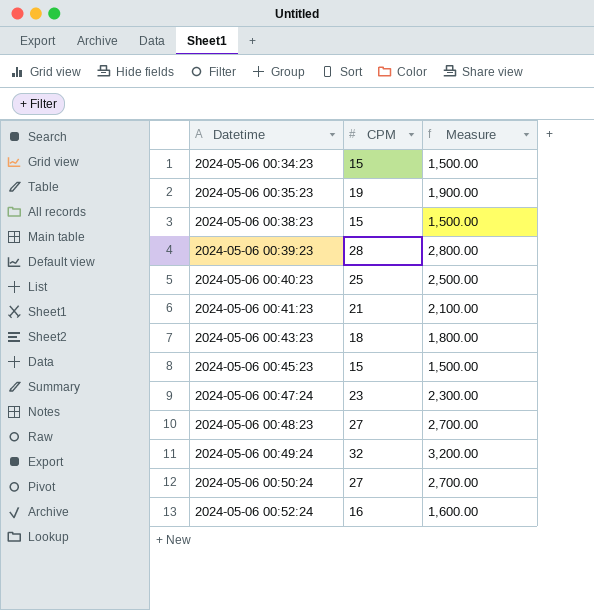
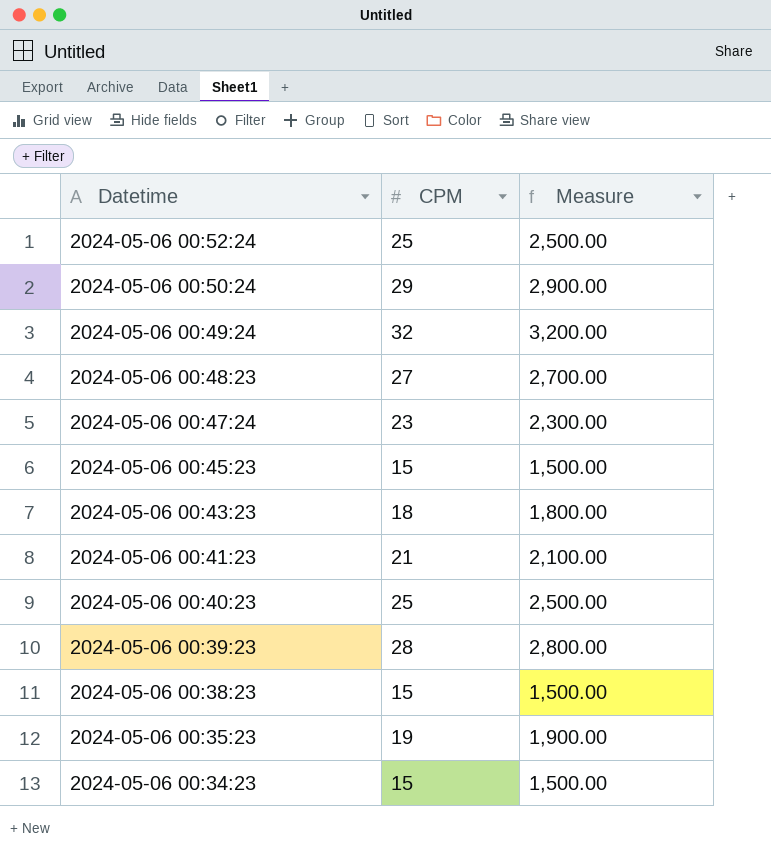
row order: Datetime ascending -> Datetime descending
2024-05-06 00:52:24 | CPM: 16 -> 25
2024-05-06 00:52:24 | Measure: 1,600.00 -> 2,500.00
2024-05-06 00:50:24 | CPM: 27 -> 29
2024-05-06 00:50:24 | Measure: 2,700.00 -> 2,900.00

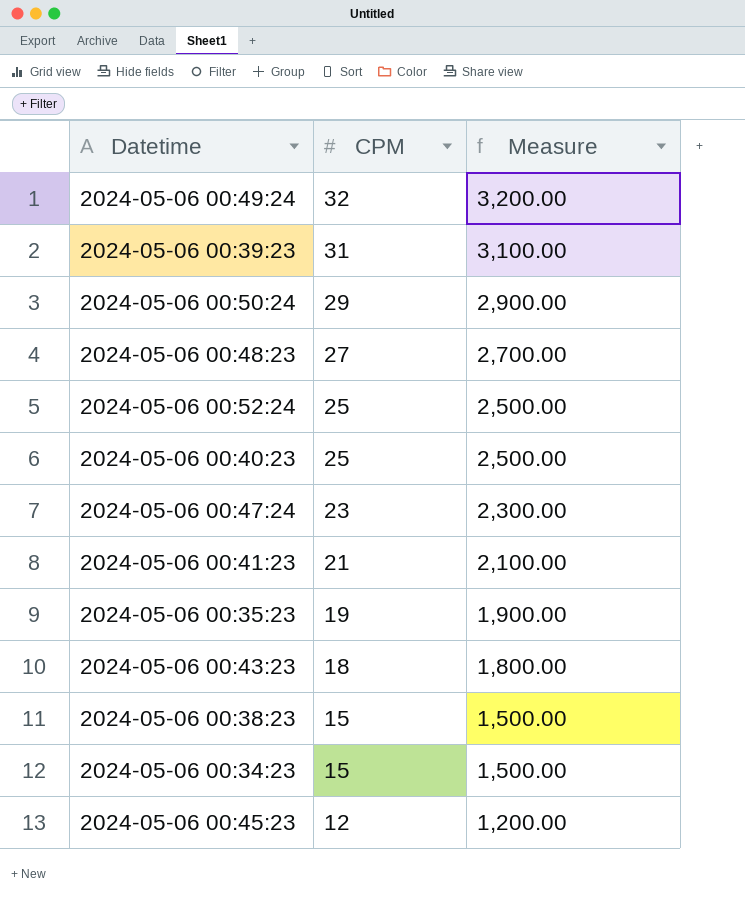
row order: Datetime descending -> CPM descending
2024-05-06 00:39:23 | CPM: 28 -> 31
2024-05-06 00:39:23 | Measure: 2,800.00 -> 3,100.00
2024-05-06 00:45:23 | CPM: 15 -> 12
2024-05-06 00:45:23 | Measure: 1,500.00 -> 1,200.00

